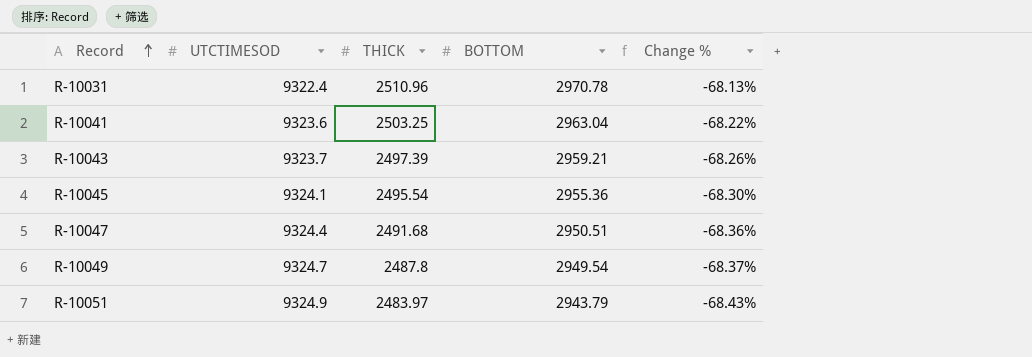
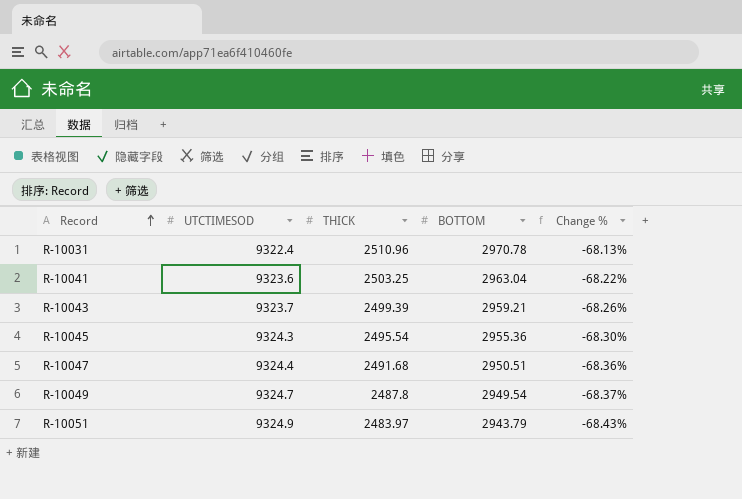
R-10043 | THICK: 2497.39 -> 2499.39
R-10045 | UTCTIMESOD: 9324.1 -> 9324.3

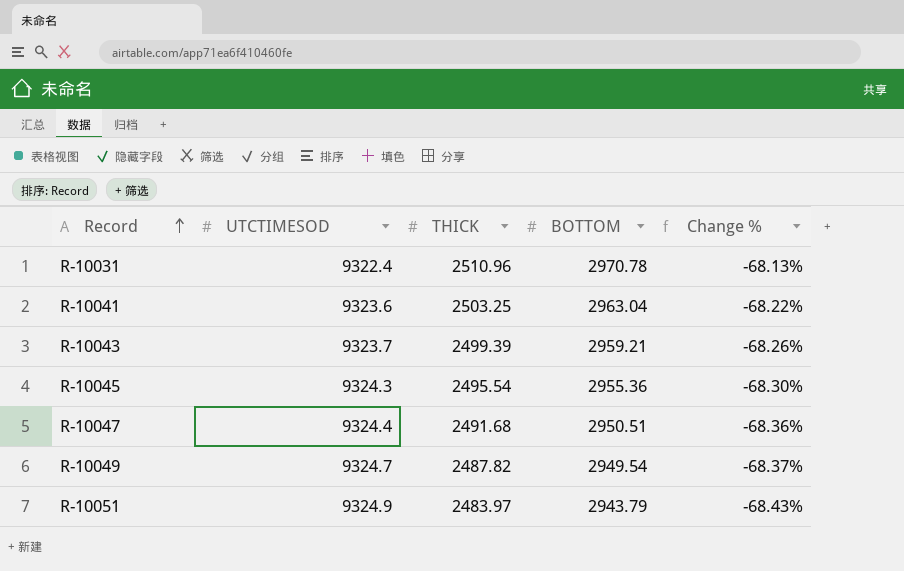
R-10049 | THICK: 2487.8 -> 2487.82

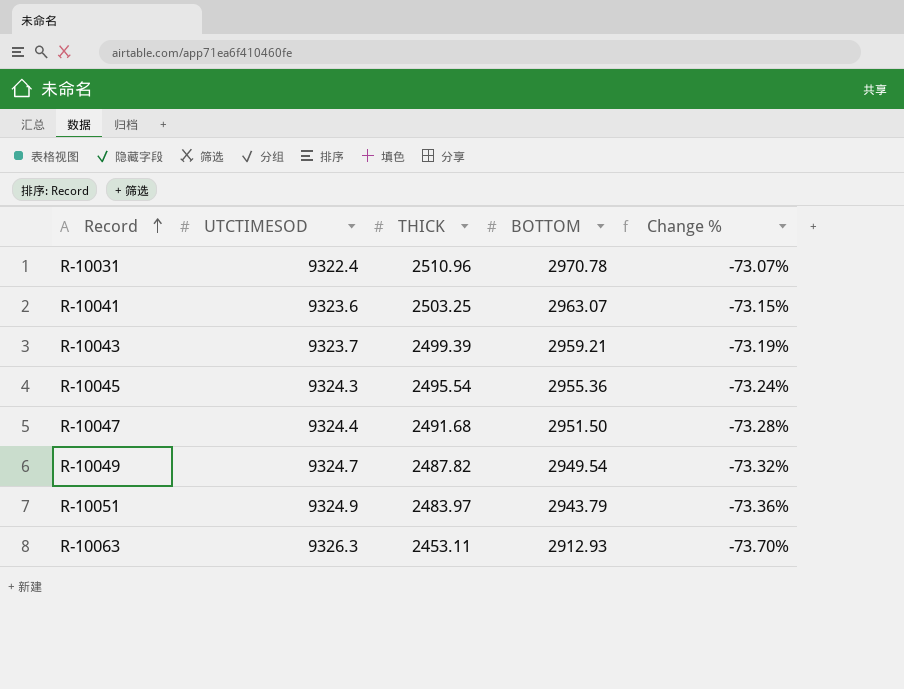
column Change % | formula: ([BOTTOM] - [UTCTIMESOD]) / [UTCTIMESOD] -> ([THICK] - [UTCTIMESOD]) / [UTCTIMESOD]
R-10041 | BOTTOM: 2963.04 -> 2963.07
R-10047 | BOTTOM: 2950.51 -> 2951.50
row R-10063: none -> 9326.3 | 2453.11 | 2912.93 | -73.70%

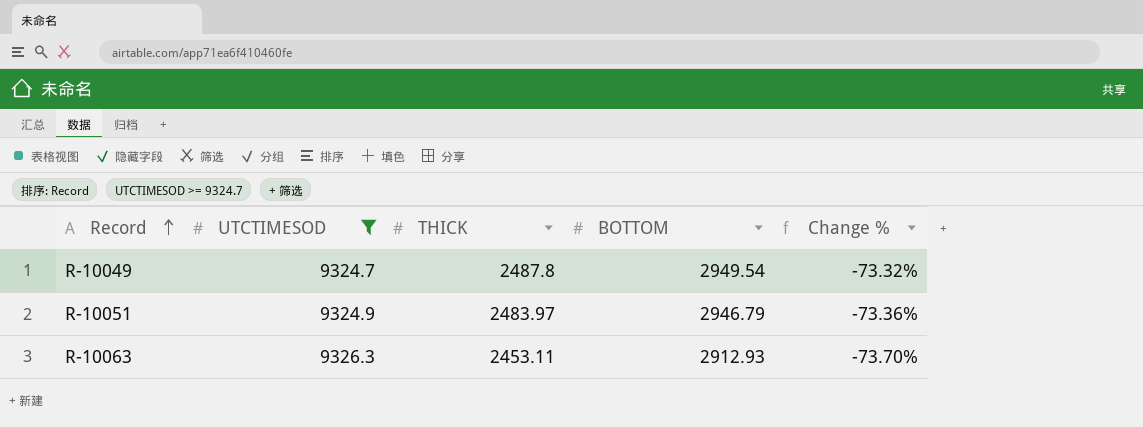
filter: none -> UTCTIMESOD >= 9324.7
R-10049 | THICK: 2487.82 -> 2487.8
R-10051 | BOTTOM: 2943.79 -> 2946.79

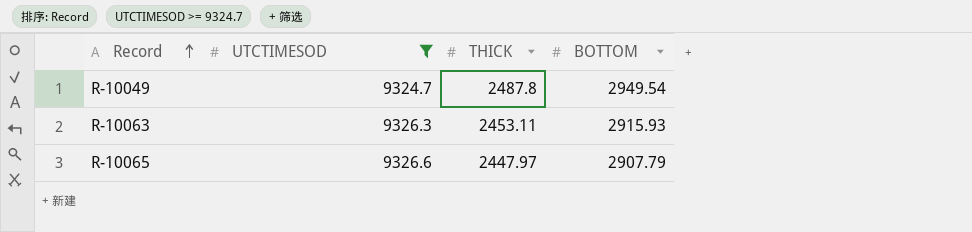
column Change % | formula: ([THICK] - [UTCTIMESOD]) / [UTCTIMESOD] -> none
row R-10051: 9324.9 | 2483.97 | 2946.79 | -73.36% -> none
R-10063 | BOTTOM: 2912.93 -> 2915.93
row R-10065: none -> 9326.6 | 2447.97 | 2907.79

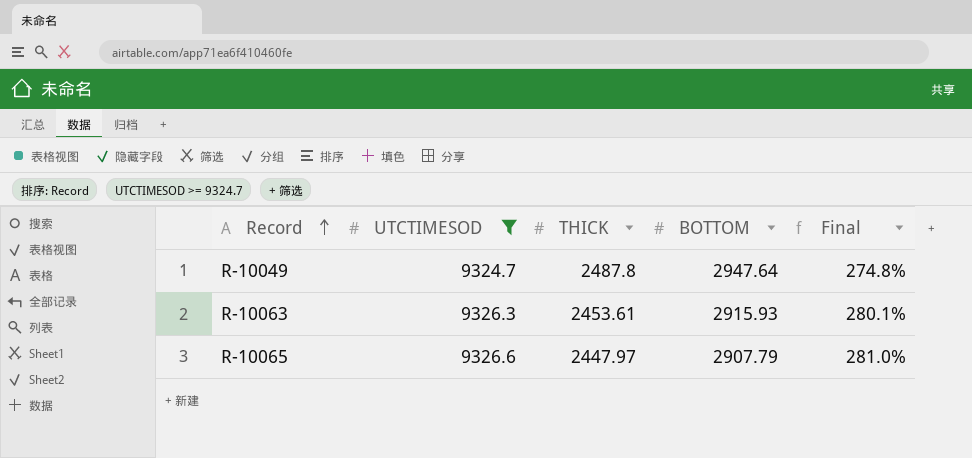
column Final | formula: none -> ([UTCTIMESOD] - [THICK]) / [THICK]
R-10049 | BOTTOM: 2949.54 -> 2947.64
R-10063 | THICK: 2453.11 -> 2453.61

